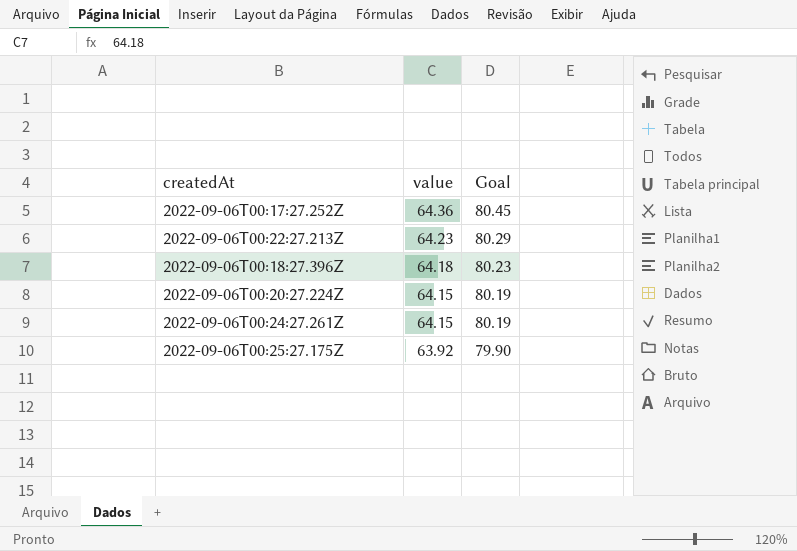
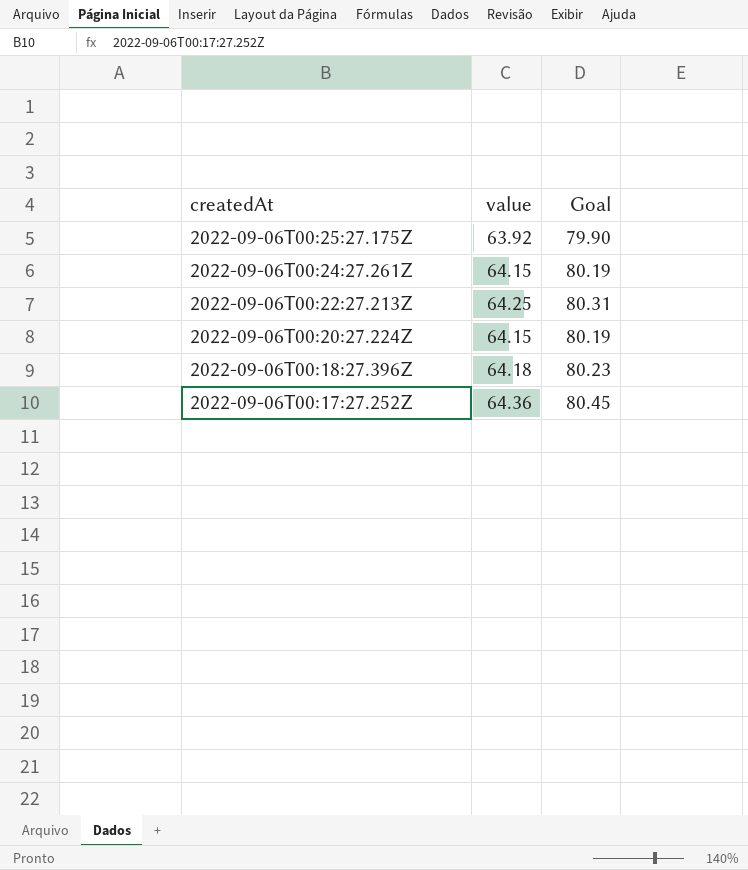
row order: value descending -> createdAt descending
2022-09-06T00:22:27.213Z | value: 64.23 -> 64.25
2022-09-06T00:22:27.213Z | Goal: 80.29 -> 80.31

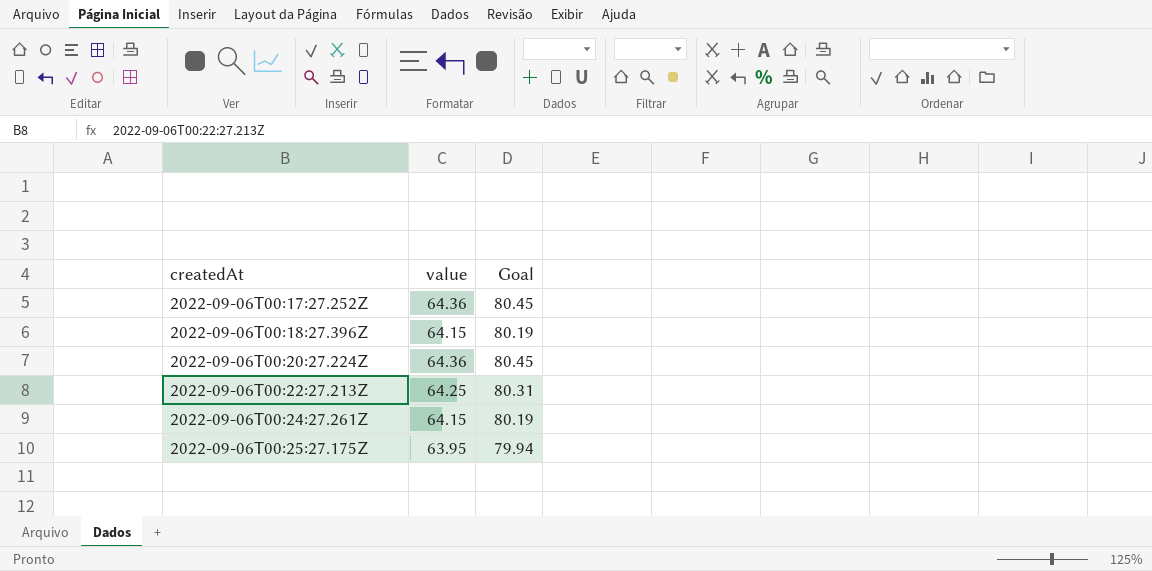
row order: createdAt descending -> createdAt ascending
2022-09-06T00:18:27.396Z | value: 64.18 -> 64.15
2022-09-06T00:18:27.396Z | Goal: 80.23 -> 80.19
2022-09-06T00:20:27.224Z | value: 64.15 -> 64.36
2022-09-06T00:20:27.224Z | Goal: 80.19 -> 80.45
2022-09-06T00:25:27.175Z | value: 63.92 -> 63.95
2022-09-06T00:25:27.175Z | Goal: 79.90 -> 79.94

